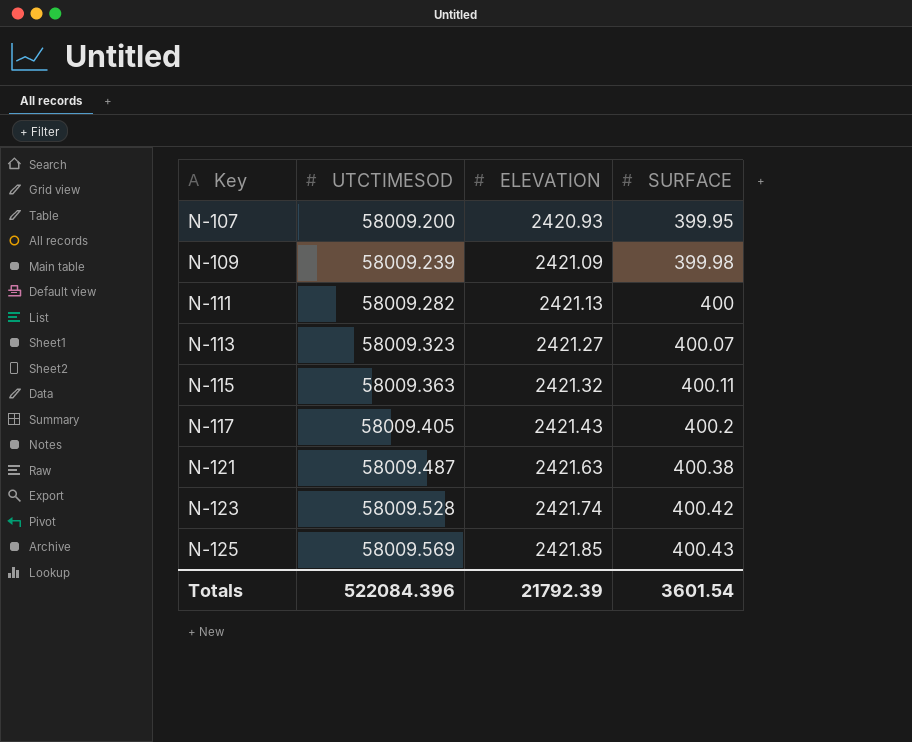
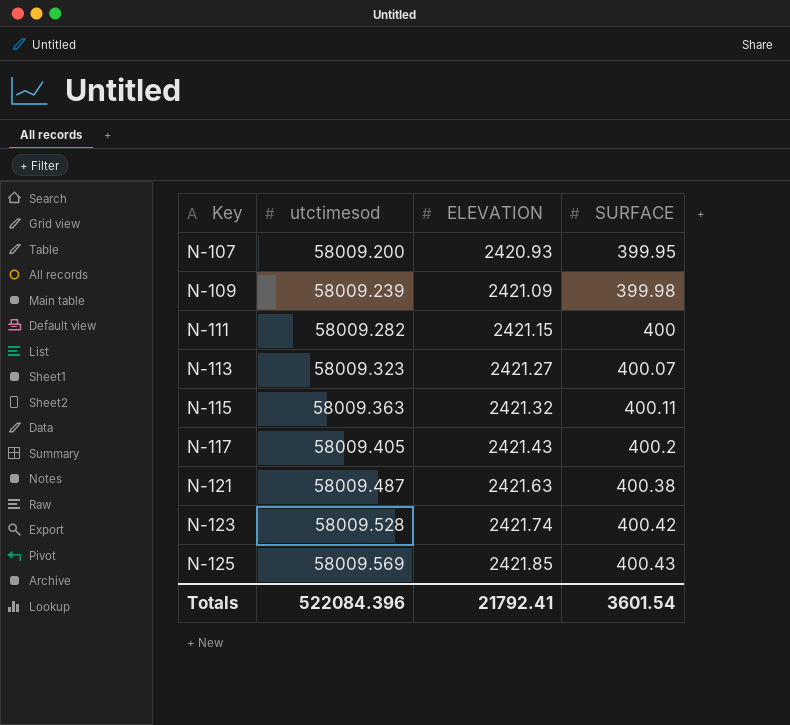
column name: UTCTIMESOD -> utctimesod
N-111 | ELEVATION: 2421.13 -> 2421.15
Totals | ELEVATION: 21792.39 -> 21792.41

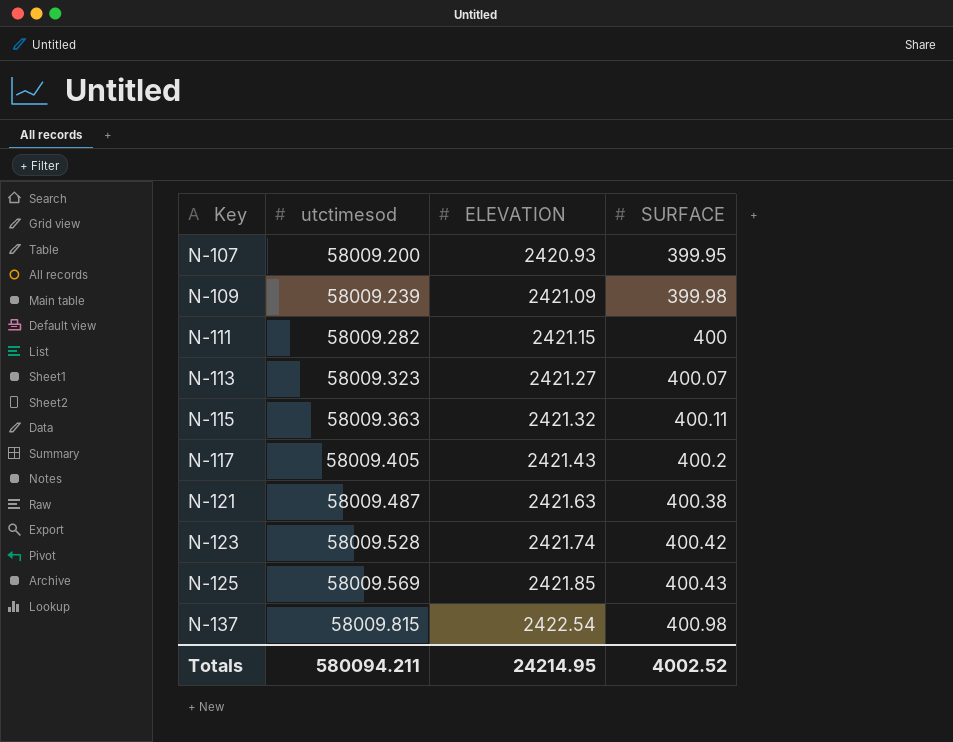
row N-137: none -> 58009.815 | 2422.54 | 400.98
Totals | utctimesod: 522084.396 -> 580094.211
Totals | ELEVATION: 21792.41 -> 24214.95
Totals | SURFACE: 3601.54 -> 4002.52

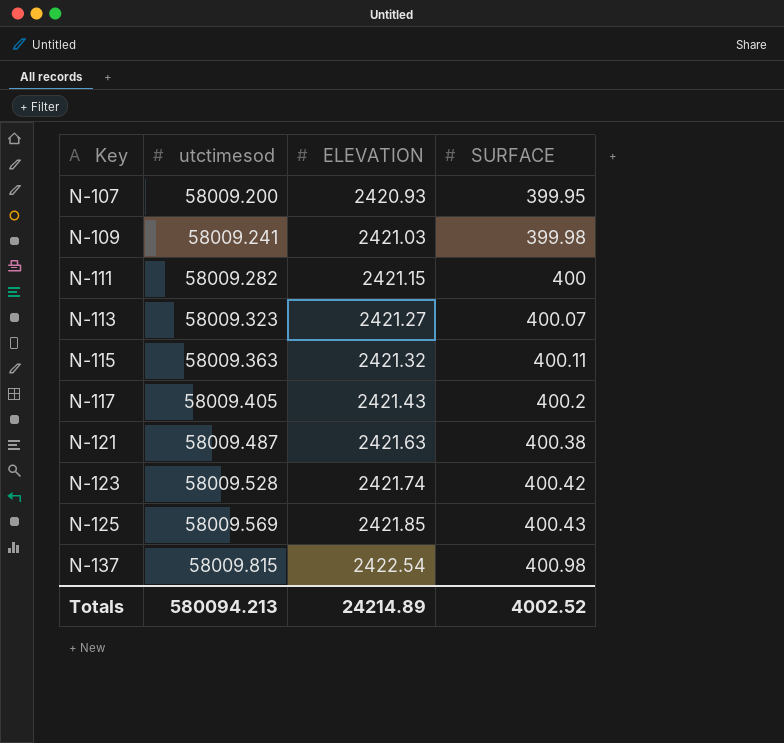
N-109 | utctimesod: 58009.239 -> 58009.241
N-109 | ELEVATION: 2421.09 -> 2421.03
Totals | utctimesod: 580094.211 -> 580094.213
Totals | ELEVATION: 24214.95 -> 24214.89

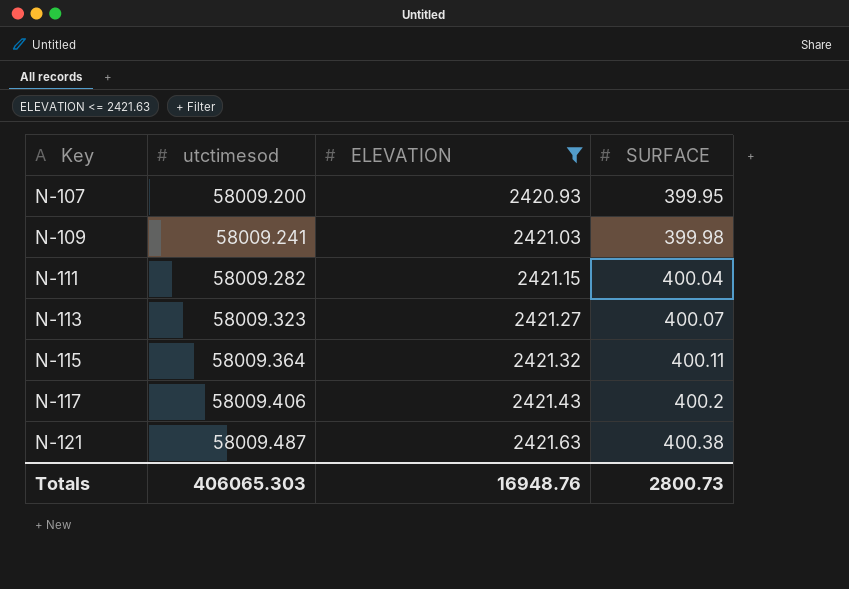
filter: none -> ELEVATION <= 2421.63
N-111 | SURFACE: 400 -> 400.04
N-115 | utctimesod: 58009.363 -> 58009.364
N-117 | utctimesod: 58009.405 -> 58009.406
Totals | utctimesod: 580094.213 -> 406065.303
Totals | ELEVATION: 24214.89 -> 16948.76
Totals | SURFACE: 4002.52 -> 2800.73

